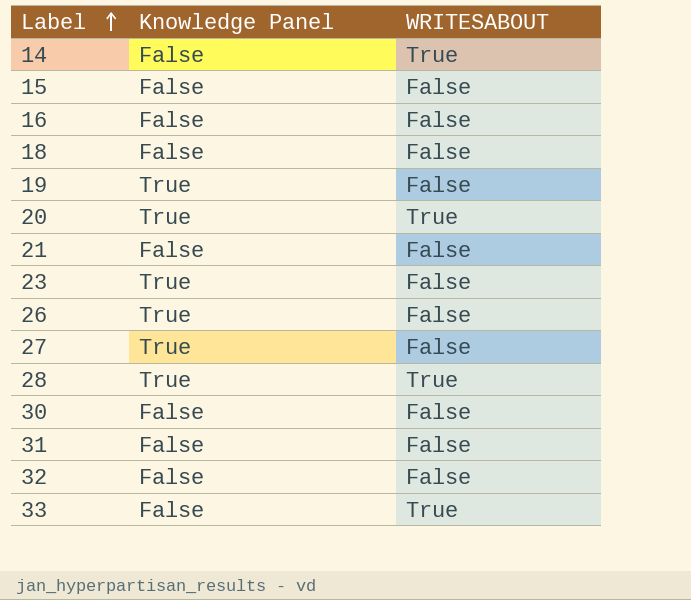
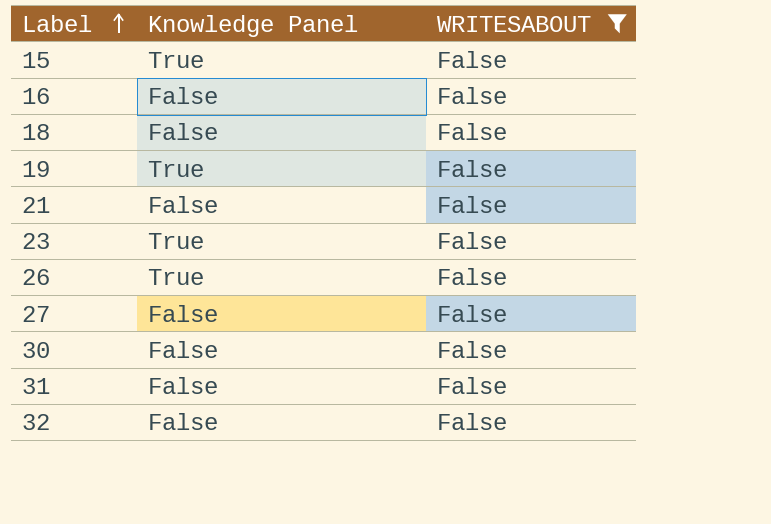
filter: none -> WRITESABOUT = False
15 | Knowledge Panel: False -> True
27 | Knowledge Panel: True -> False

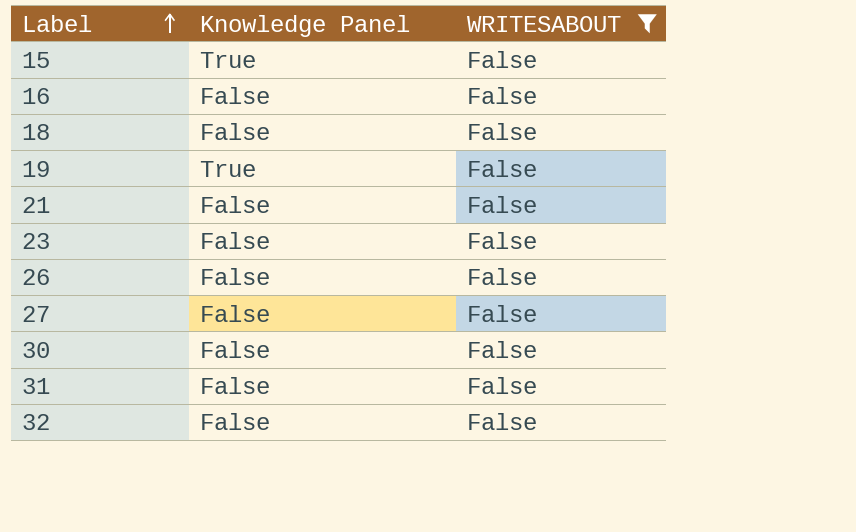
23 | Knowledge Panel: True -> False
26 | Knowledge Panel: True -> False

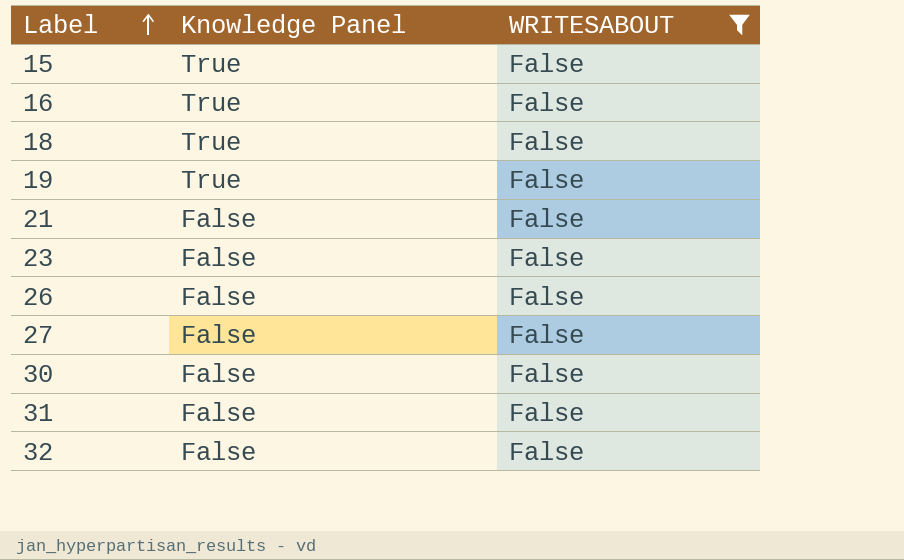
16 | Knowledge Panel: False -> True
18 | Knowledge Panel: False -> True

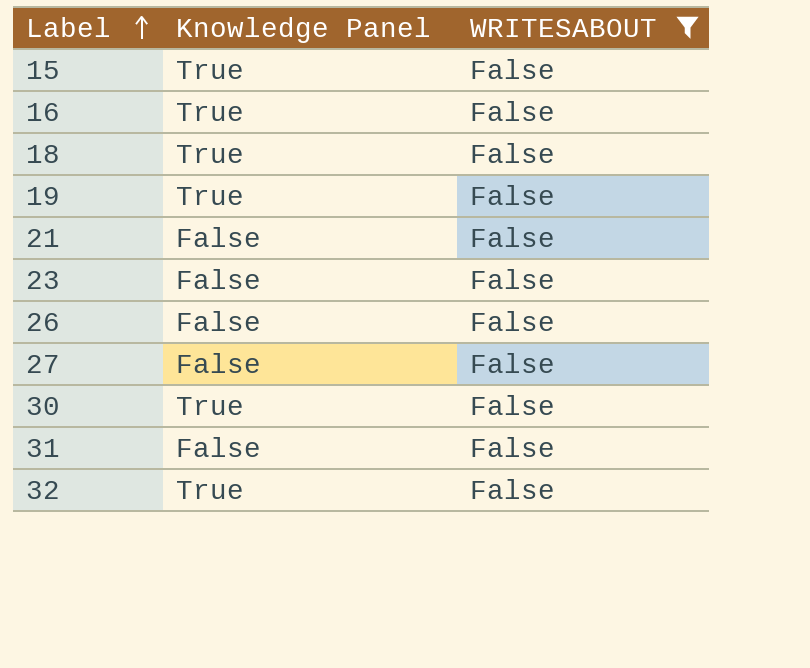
30 | Knowledge Panel: False -> True
32 | Knowledge Panel: False -> True

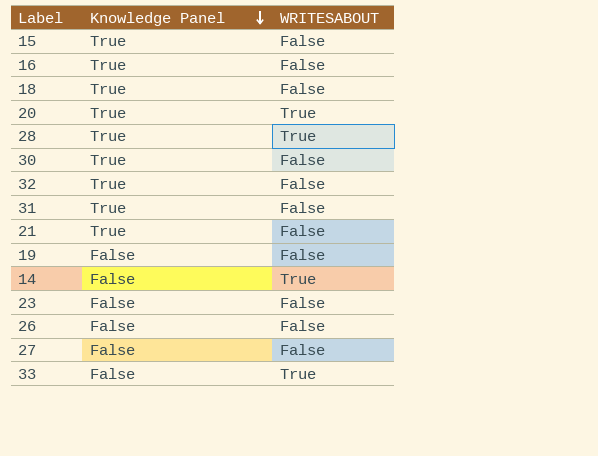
filter: WRITESABOUT = False -> none
row order: Label ascending -> Knowledge Panel descending
31 | Knowledge Panel: False -> True
21 | Knowledge Panel: False -> True
19 | Knowledge Panel: True -> False

